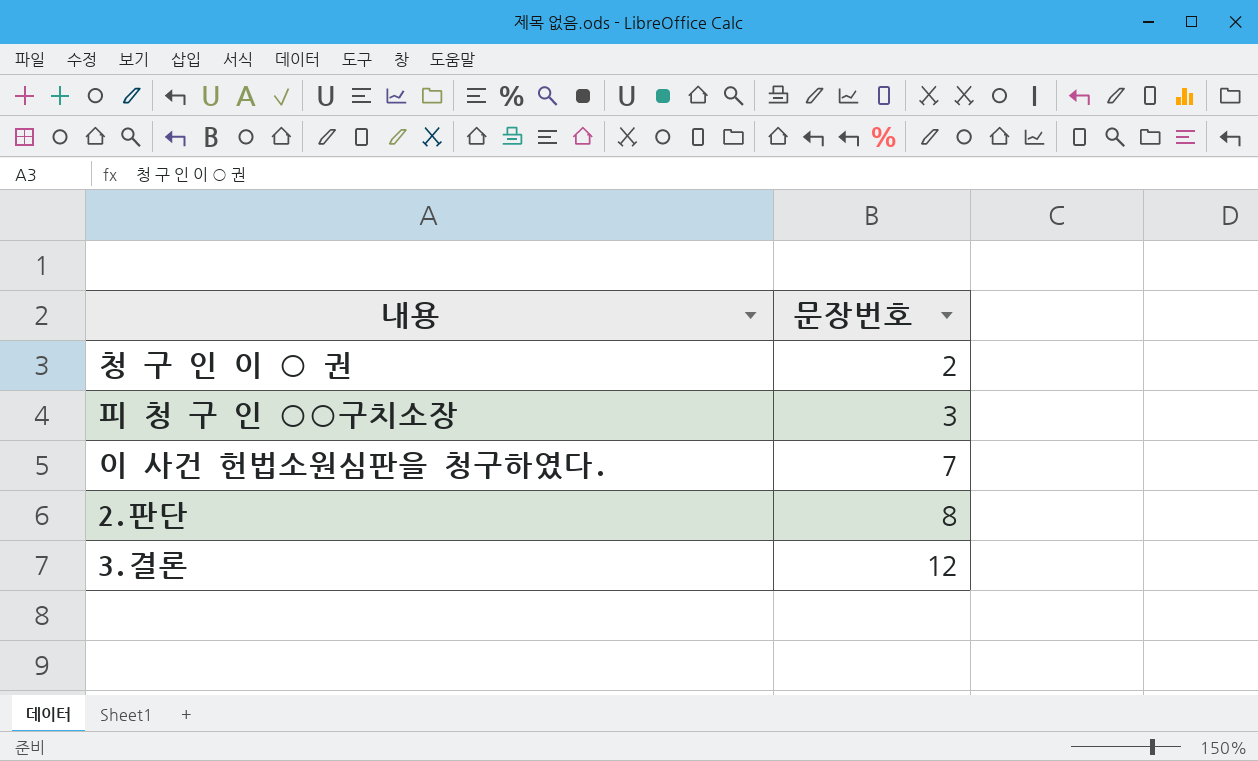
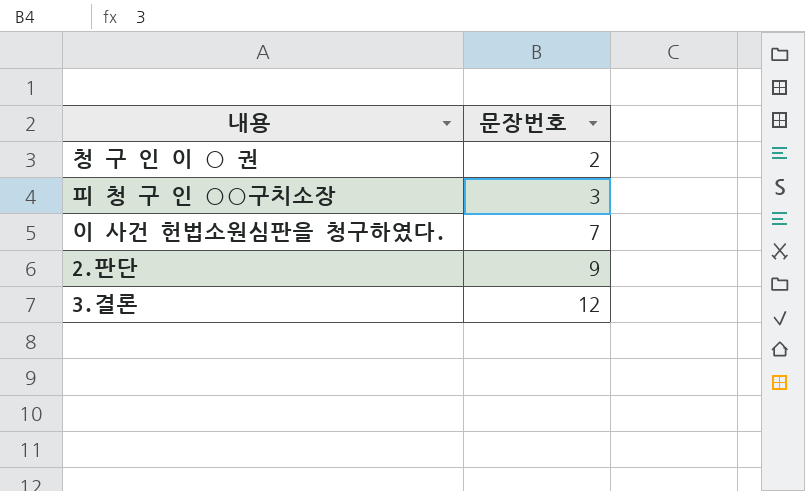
2.판단 | 문장번호: 8 -> 9

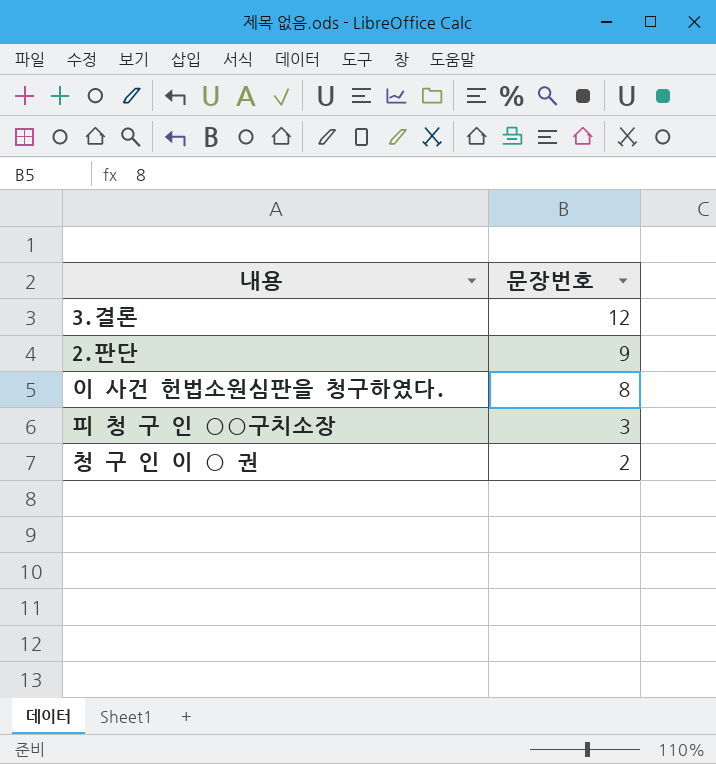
row order: 문장번호 ascending -> 문장번호 descending
이 사건 헌법소원심판을 청구하였다. | 문장번호: 7 -> 8

